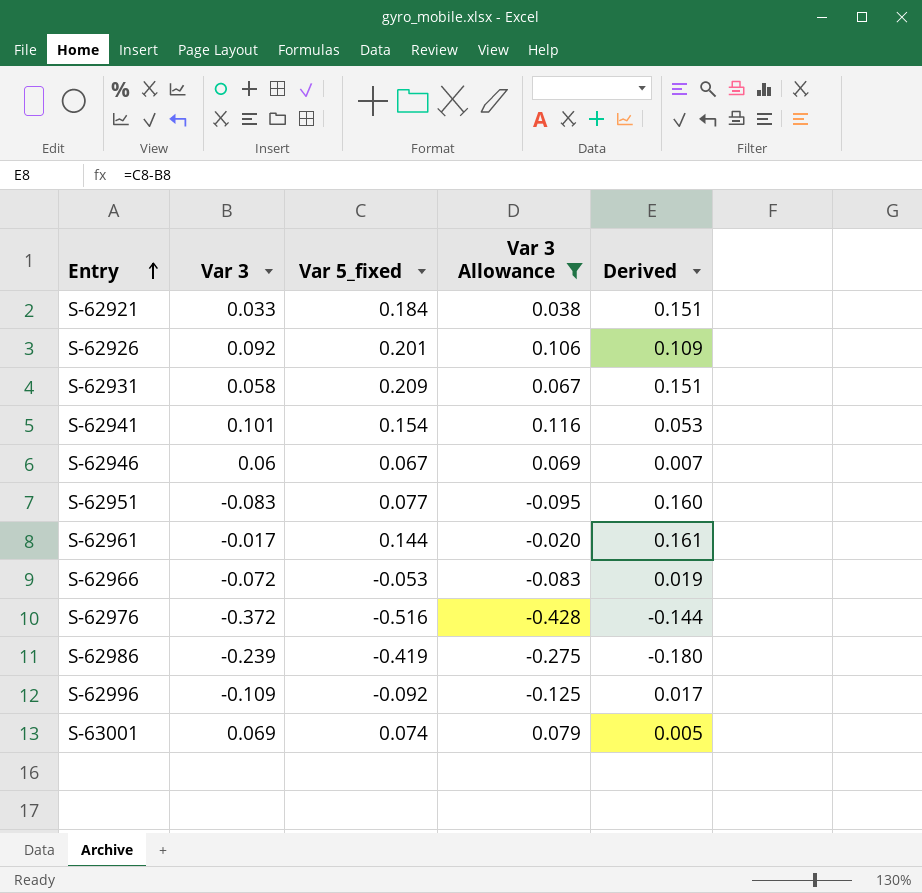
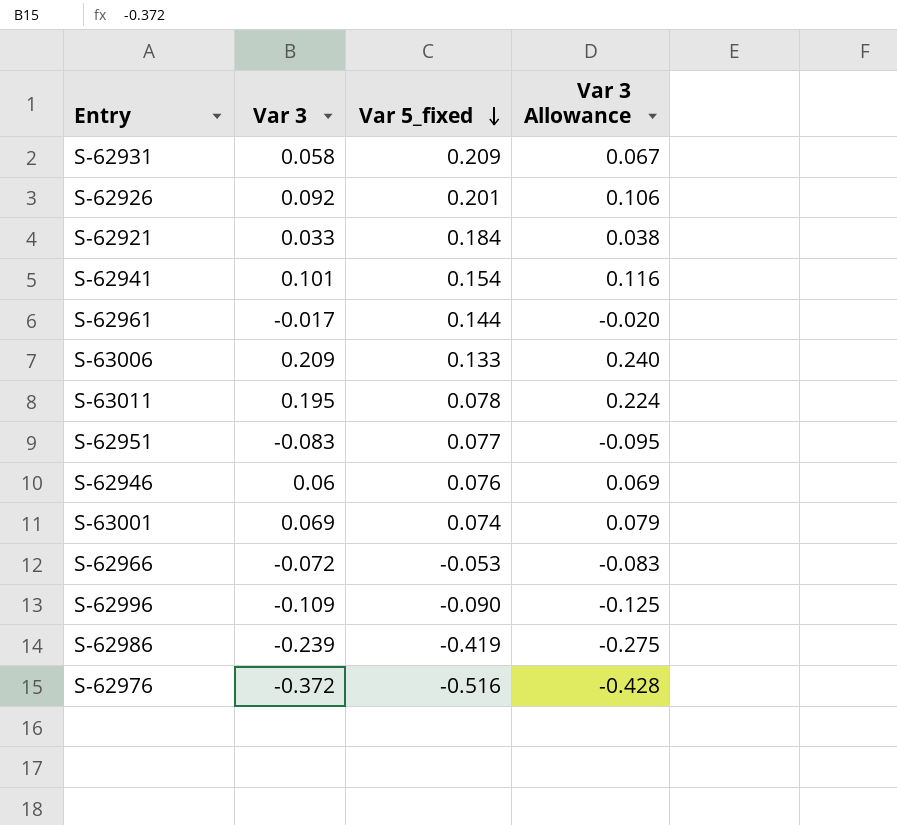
filter: Var 3 Allowance <= 0.116 -> none
row order: Entry ascending -> Var 5_fixed descending
column Derived | formula: [Var 5_fixed] - [Var 3] -> none
S-62946 | Var 5_fixed: 0.067 -> 0.076
S-62996 | Var 5_fixed: -0.092 -> -0.090

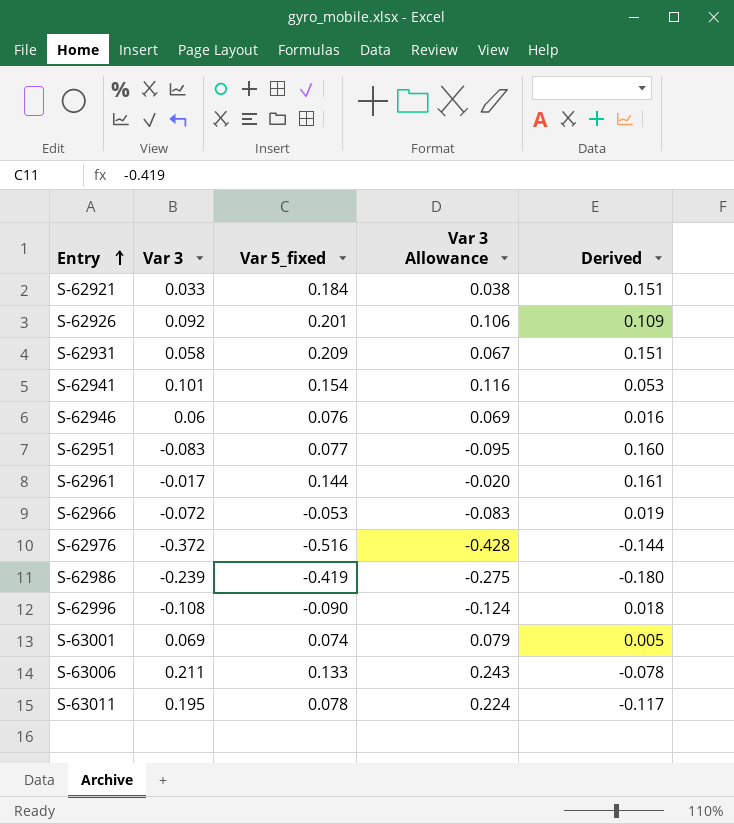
row order: Var 5_fixed descending -> Entry ascending
column Derived | formula: none -> [Var 5_fixed] - [Var 3]
S-62996 | Var 3: -0.109 -> -0.108
S-62996 | Var 3 Allowance: -0.125 -> -0.124
S-63006 | Var 3: 0.209 -> 0.211
S-63006 | Var 3 Allowance: 0.240 -> 0.243

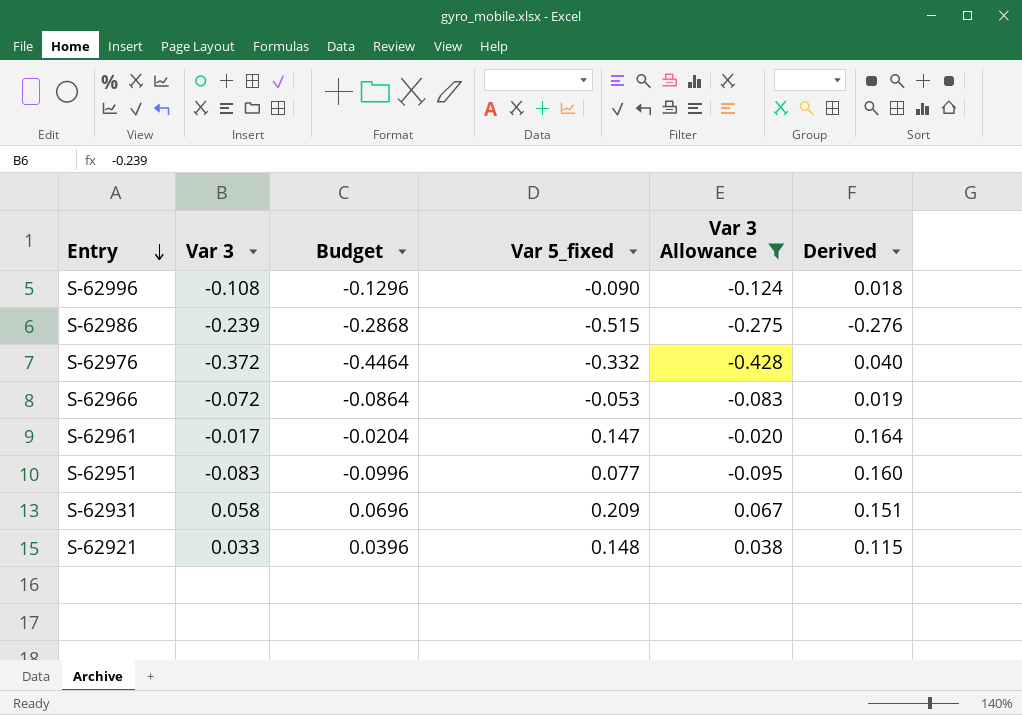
filter: none -> Var 3 Allowance <= 0.067
row order: Entry ascending -> Entry descending
column Budget | formula: none -> [Var 3] * 1.2
S-62986 | Var 5_fixed: -0.419 -> -0.515
S-62986 | Derived: -0.180 -> -0.276
S-62976 | Var 5_fixed: -0.516 -> -0.332
S-62976 | Derived: -0.144 -> 0.040
S-62961 | Var 5_fixed: 0.144 -> 0.147
S-62961 | Derived: 0.161 -> 0.164
S-62921 | Var 5_fixed: 0.184 -> 0.148
S-62921 | Derived: 0.151 -> 0.115

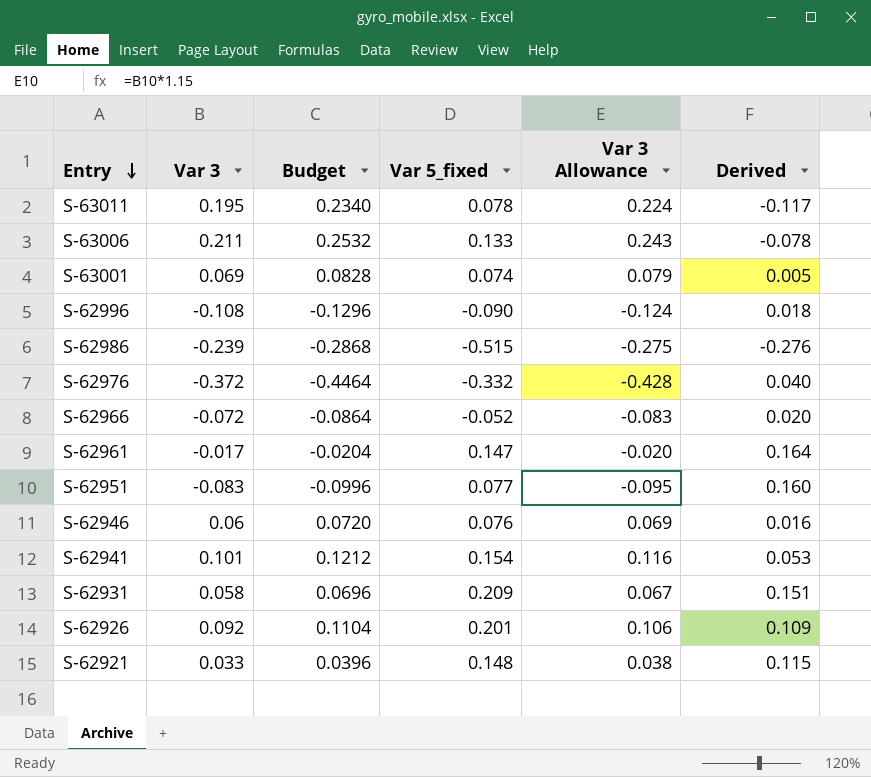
filter: Var 3 Allowance <= 0.067 -> none
S-62966 | Var 5_fixed: -0.053 -> -0.052
S-62966 | Derived: 0.019 -> 0.020

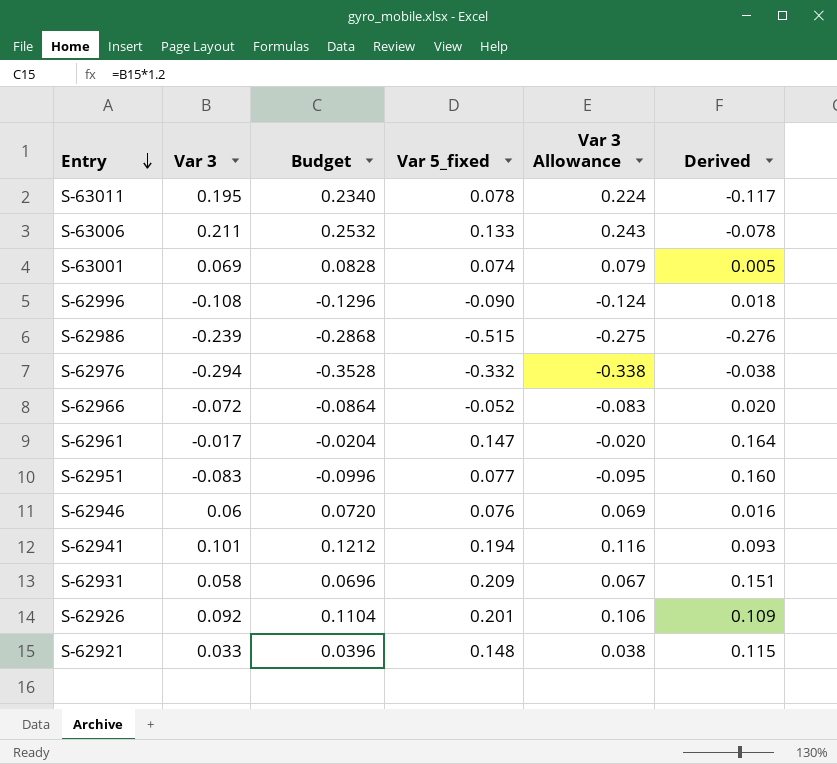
S-62976 | Var 3: -0.372 -> -0.294
S-62976 | Budget: -0.4464 -> -0.3528
S-62976 | Var 3 Allowance: -0.428 -> -0.338
S-62976 | Derived: 0.040 -> -0.038
S-62941 | Var 5_fixed: 0.154 -> 0.194
S-62941 | Derived: 0.053 -> 0.093

